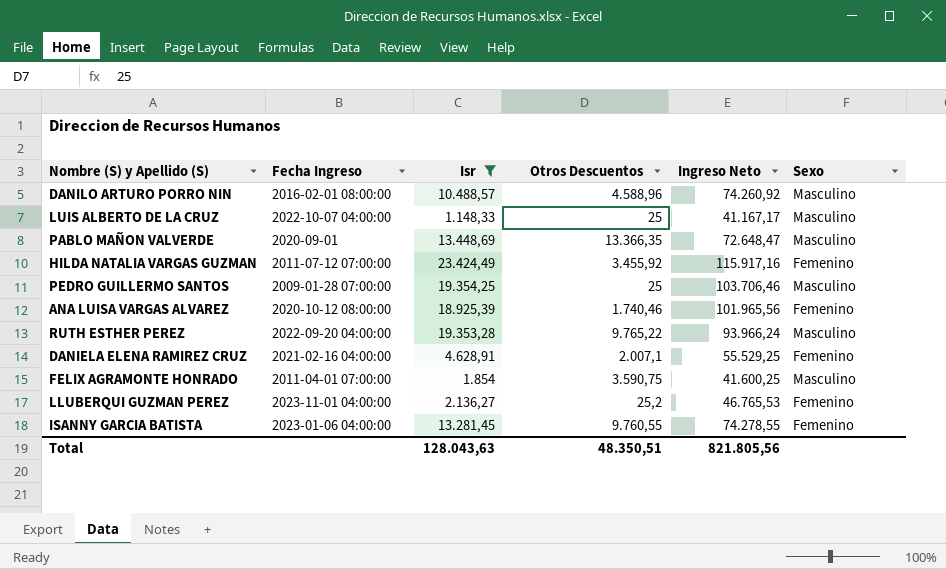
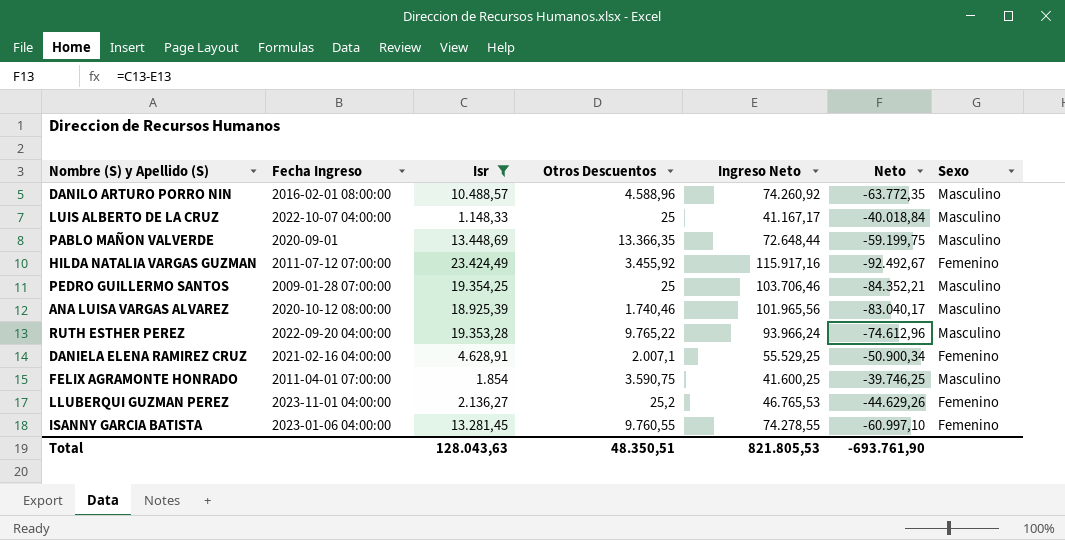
column Neto | formula: none -> [Isr] - [Ingreso Neto]
PABLO MAÑON VALVERDE | Ingreso Neto: 72.648,47 -> 72.648,44
ANA LUISA VARGAS ALVAREZ | Sexo: Femenino -> Masculino
Total | Ingreso Neto: 821.805,56 -> 821.805,53

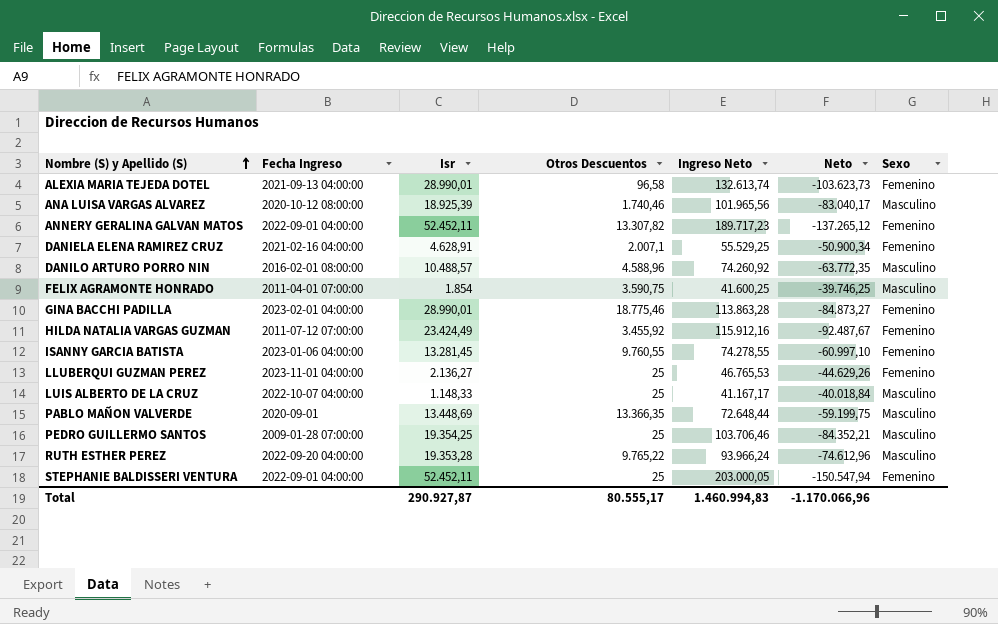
filter: Isr <= 23.424,49 -> none
row order: none -> Nombre (S) y Apellido (S) ascending
HILDA NATALIA VARGAS GUZMAN | Ingreso Neto: 115.917,16 -> 115.912,16
HILDA NATALIA VARGAS GUZMAN | Neto: -92.492,67 -> -92.487,67
LLUBERQUI GUZMAN PEREZ | Otros Descuentos: 25,2 -> 25
Total | Isr: 128.043,63 -> 290.927,87
Total | Otros Descuentos: 48.350,51 -> 80.555,17
Total | Ingreso Neto: 821.805,53 -> 1.460.994,83
Total | Neto: -693.761,90 -> -1.170.066,96

